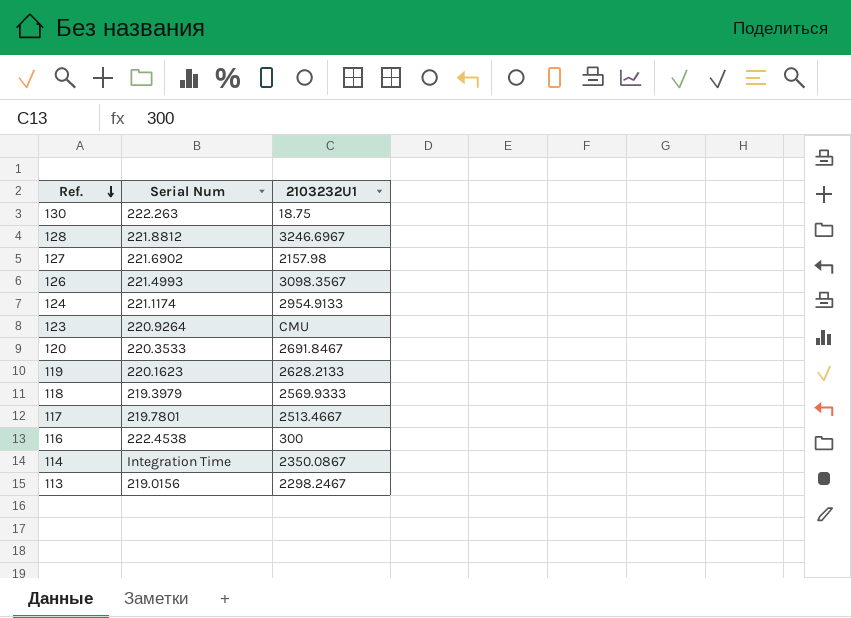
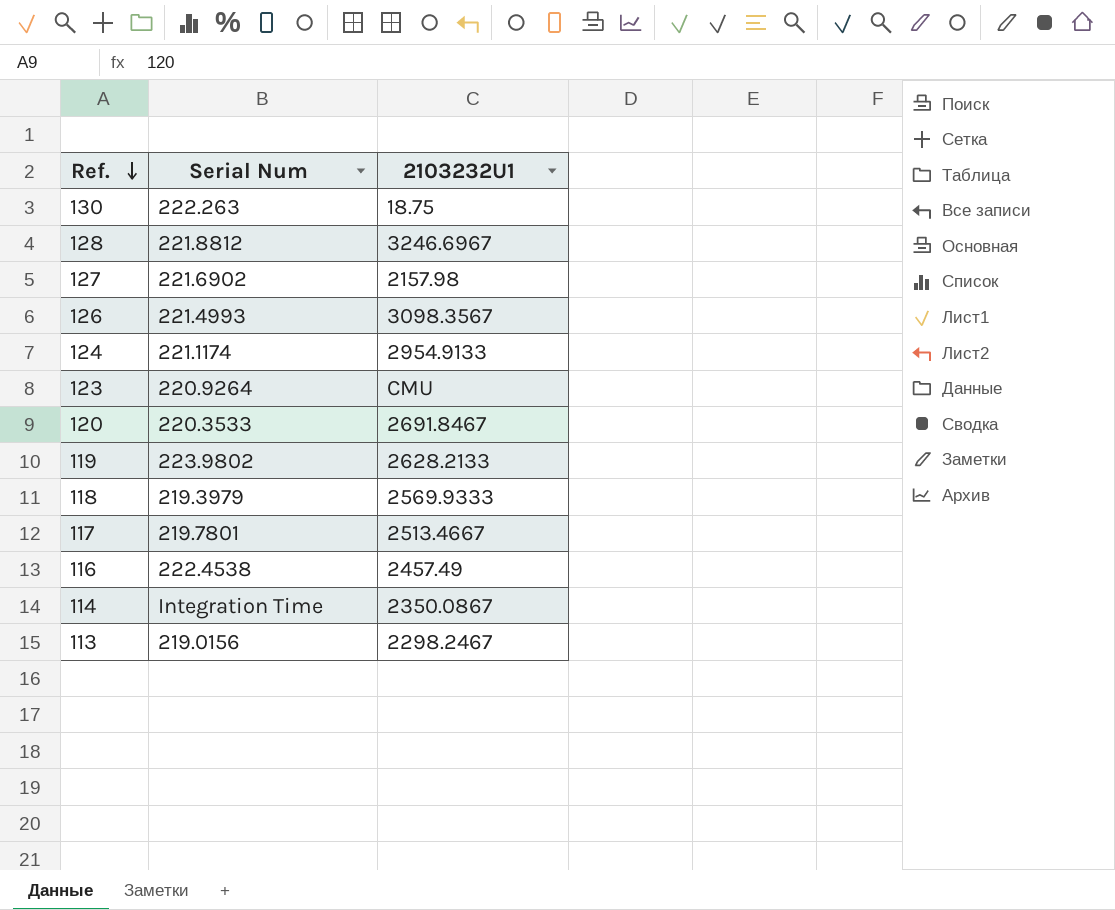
119 | Serial Num: 220.1623 -> 223.9802
116 | 2103232U1: 300 -> 2457.49

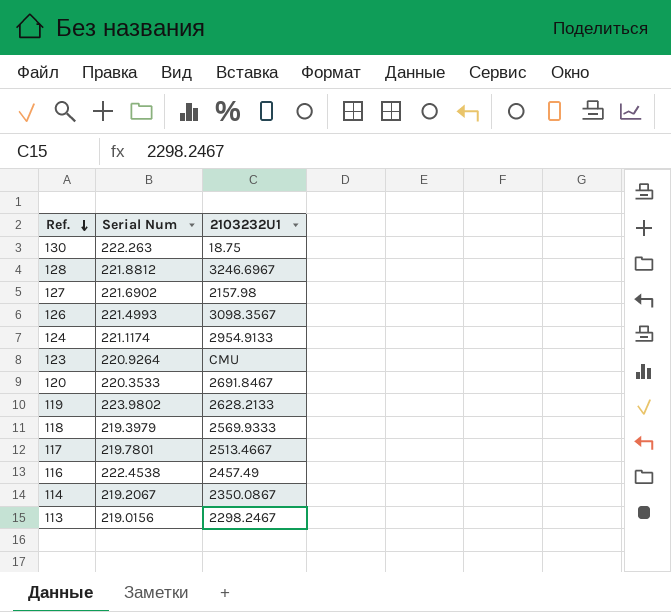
114 | Serial Num: Integration Time -> 219.2067

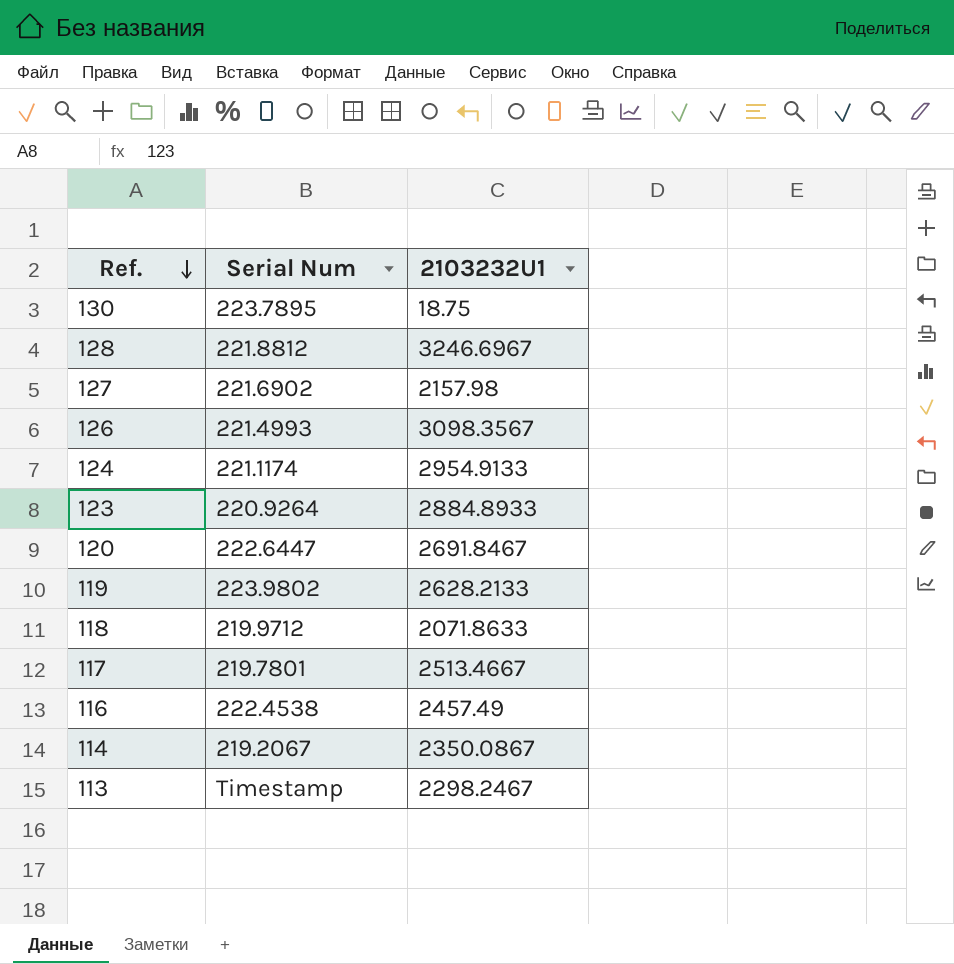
130 | Serial Num: 222.263 -> 223.7895
123 | 2103232U1: CMU -> 2884.8933
120 | Serial Num: 220.3533 -> 222.6447
118 | Serial Num: 219.3979 -> 219.9712
118 | 2103232U1: 2569.9333 -> 2071.8633
113 | Serial Num: 219.0156 -> Timestamp

